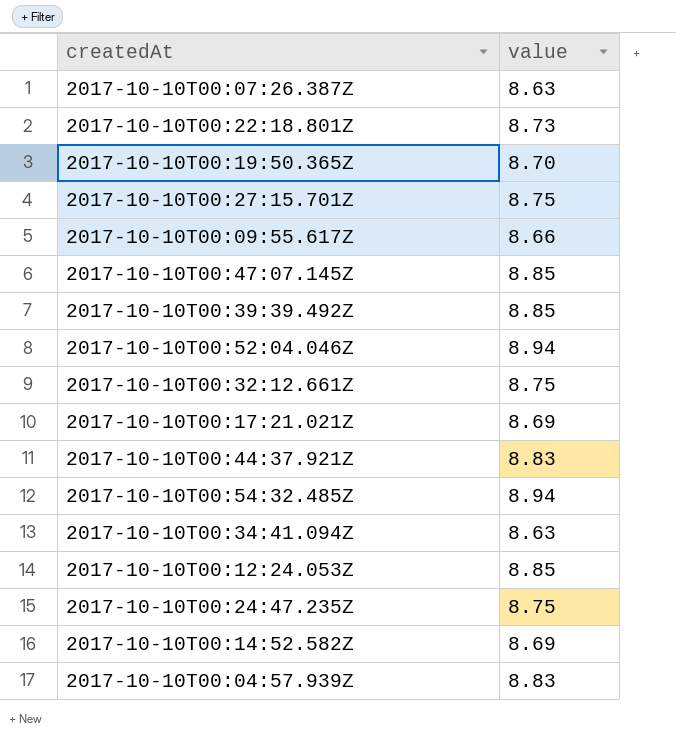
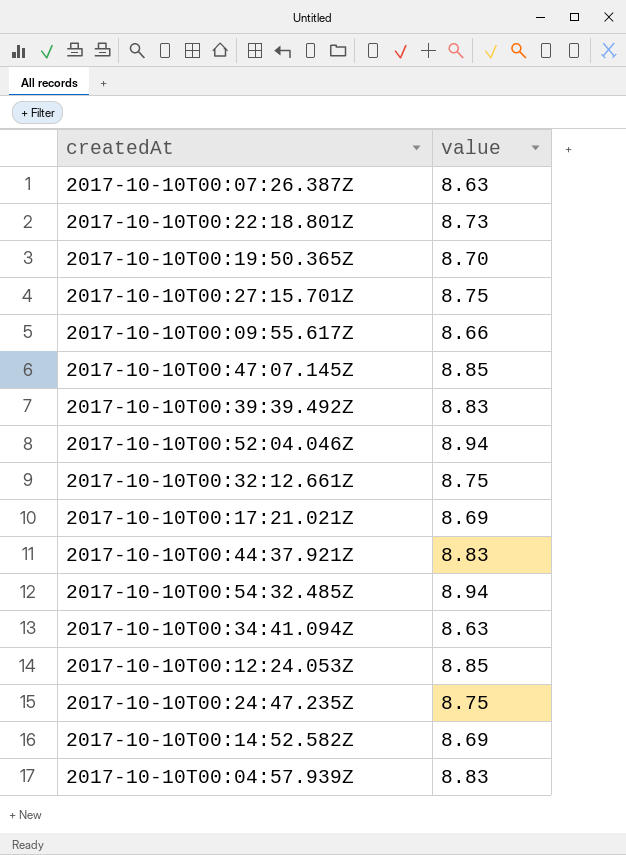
2017-10-10T00:39:39.492Z | value: 8.85 -> 8.83

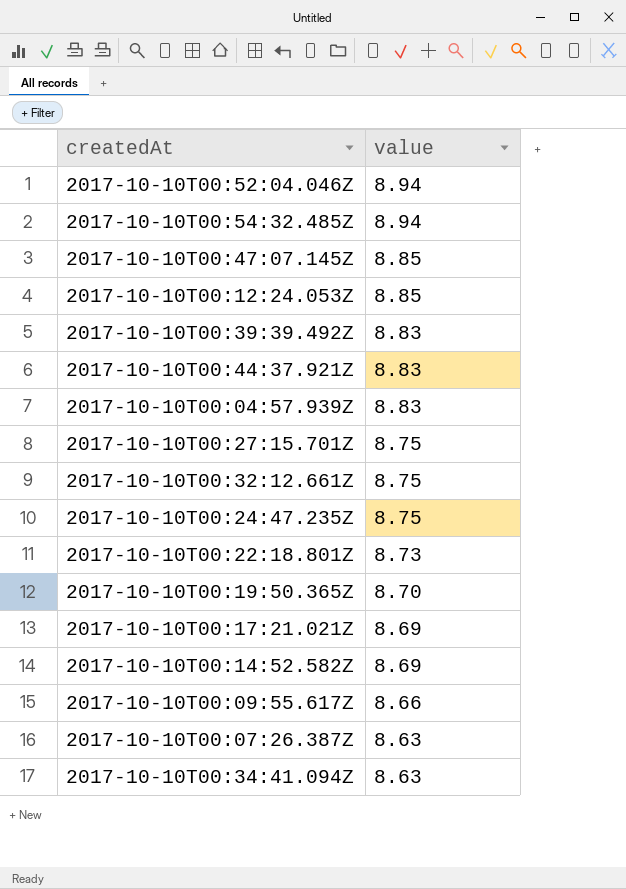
row order: none -> value descending

